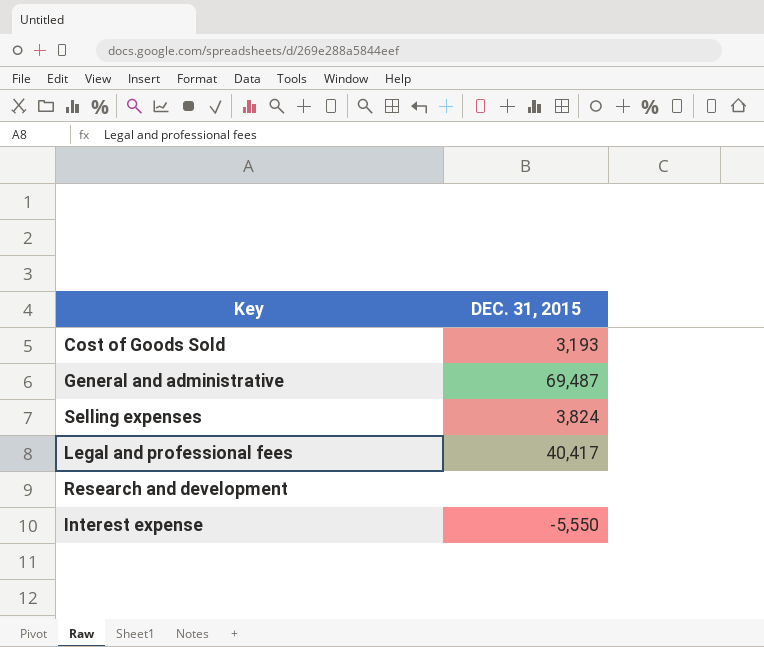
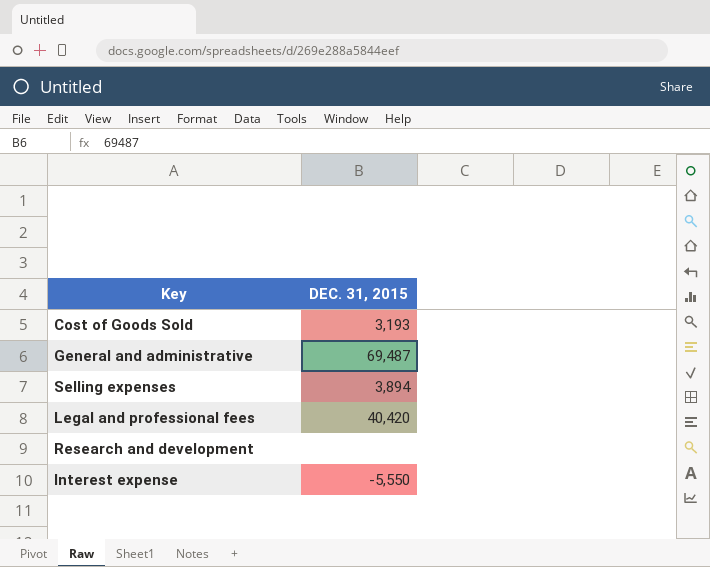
Selling expenses | DEC. 31, 2015: 3,824 -> 3,894
Legal and professional fees | DEC. 31, 2015: 40,417 -> 40,420

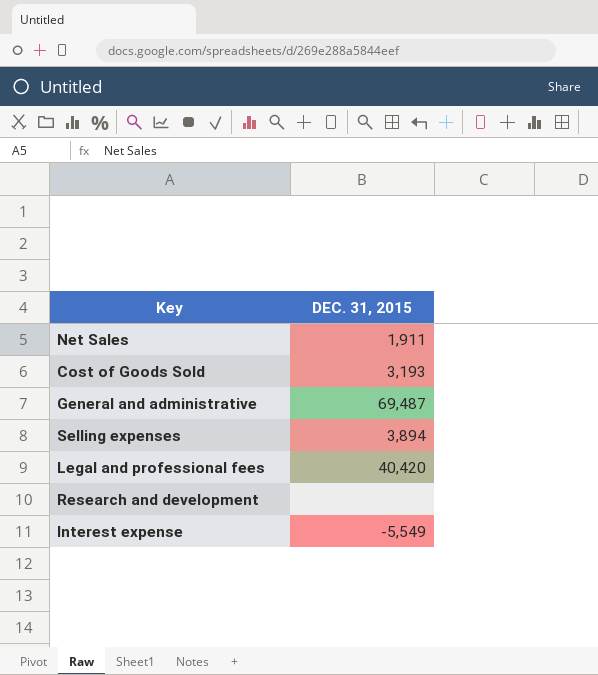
row Net Sales: none -> 1,911
Interest expense | DEC. 31, 2015: -5,550 -> -5,549

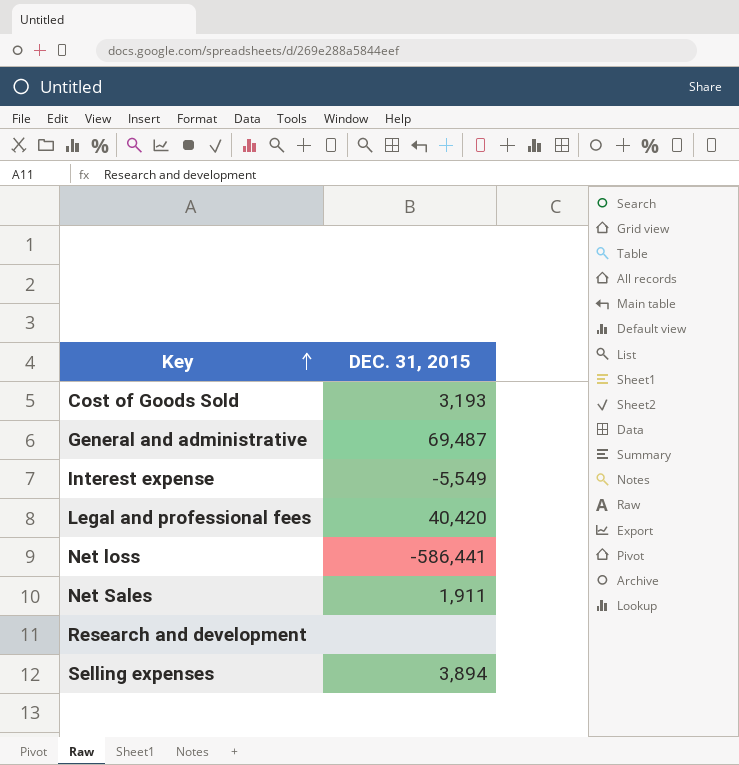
row order: none -> Key ascending
row Net loss: none -> -586,441

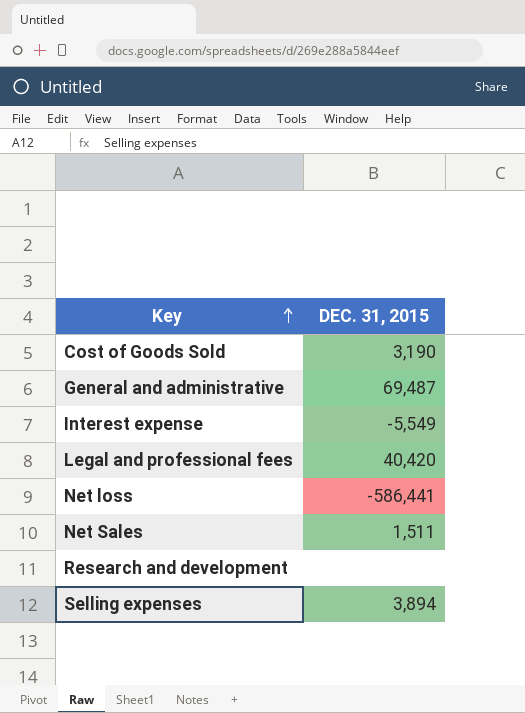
Cost of Goods Sold | DEC. 31, 2015: 3,193 -> 3,190
Net Sales | DEC. 31, 2015: 1,911 -> 1,511

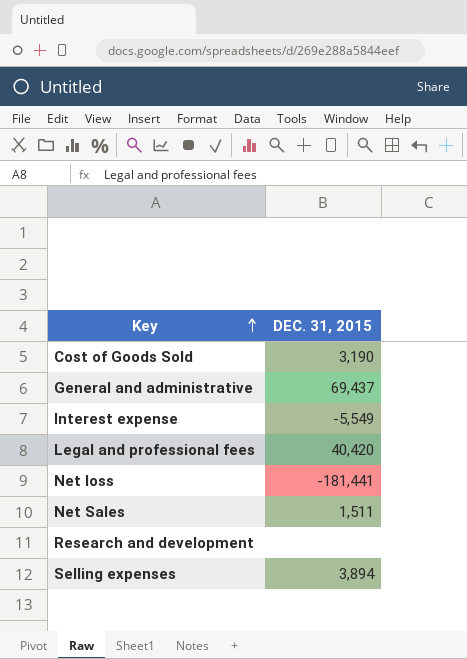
General and administrative | DEC. 31, 2015: 69,487 -> 69,437
Net loss | DEC. 31, 2015: -586,441 -> -181,441

